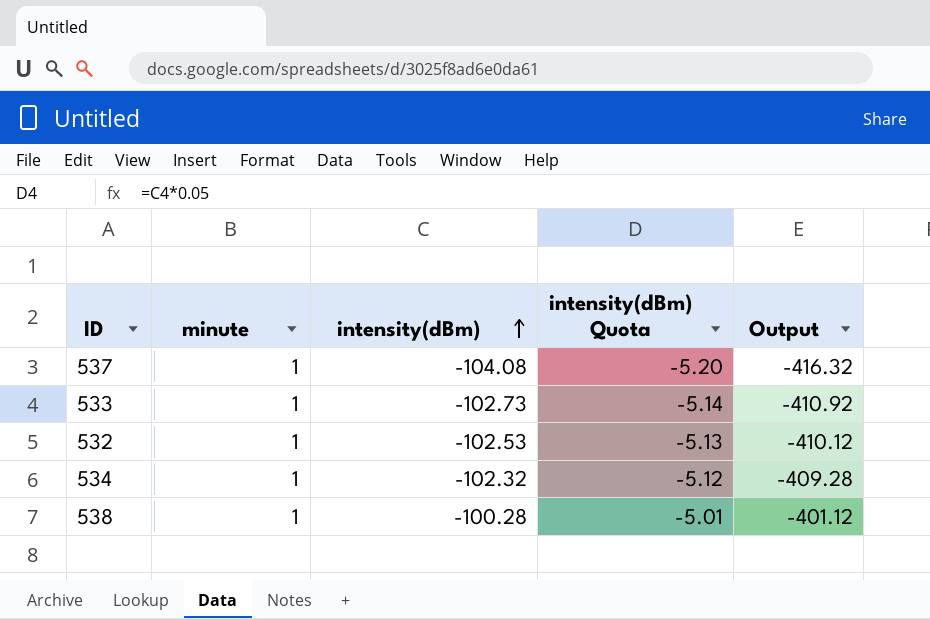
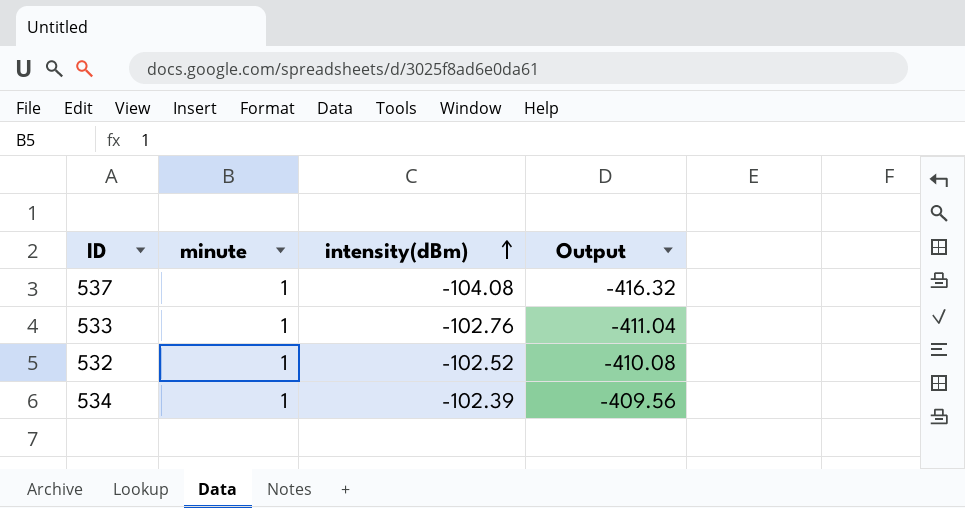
column intensity(dBm) Quota | formula: [intensity(dBm)] * 0.05 -> none
row 538: 1 | -100.28 | -5.01 | -401.12 -> none
533 | intensity(dBm): -102.73 -> -102.76
533 | Output: -410.92 -> -411.04
532 | intensity(dBm): -102.53 -> -102.52
532 | Output: -410.12 -> -410.08
534 | intensity(dBm): -102.32 -> -102.39
534 | Output: -409.28 -> -409.56

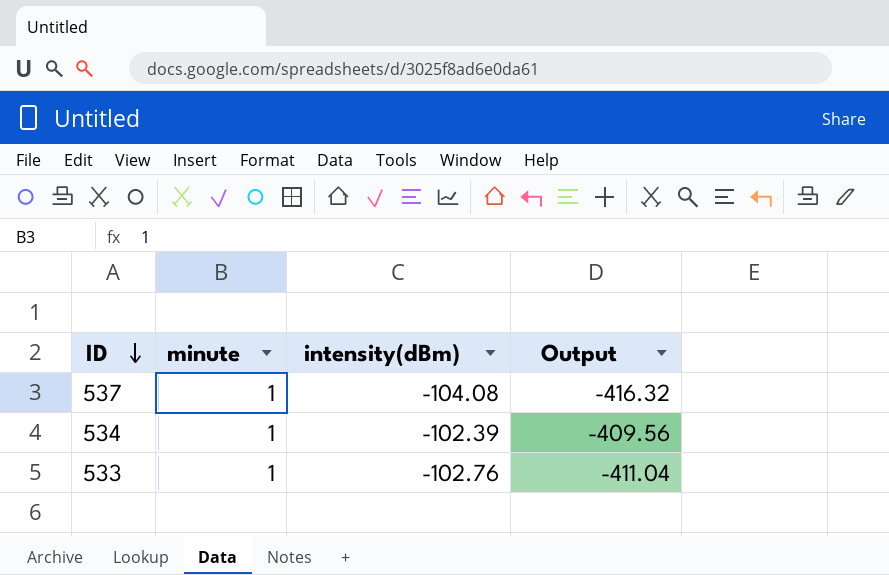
row order: intensity(dBm) ascending -> ID descending
row 532: 1 | -102.52 | -410.08 -> none

